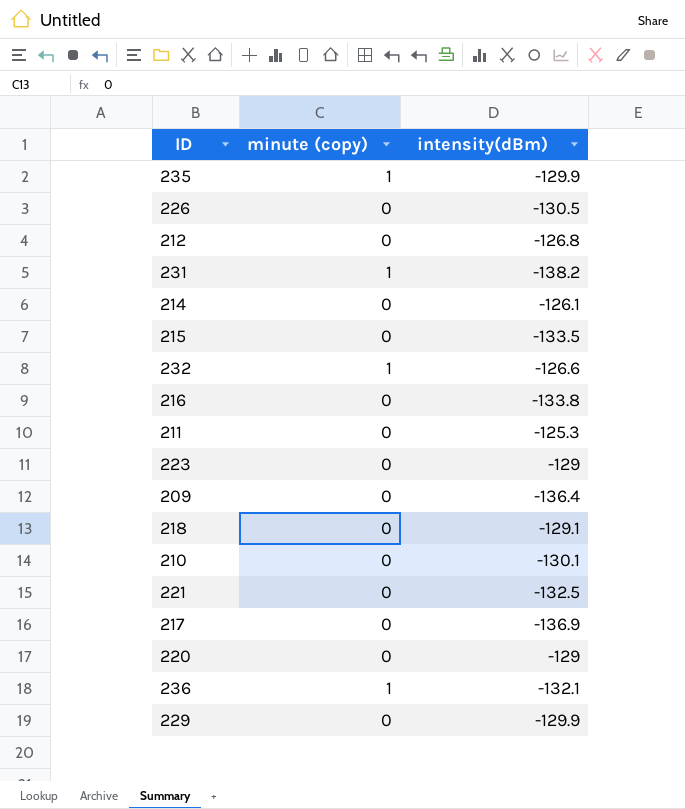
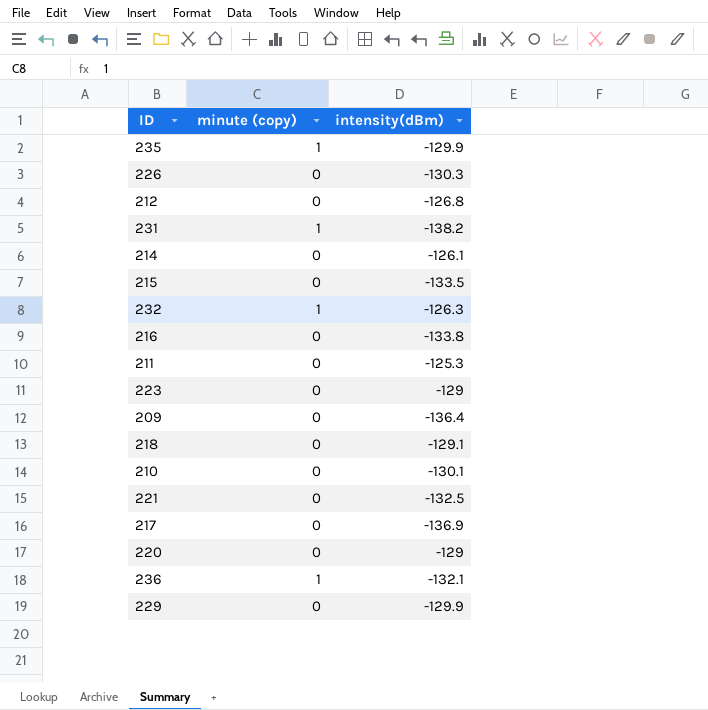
226 | intensity(dBm): -130.5 -> -130.3
232 | intensity(dBm): -126.6 -> -126.3

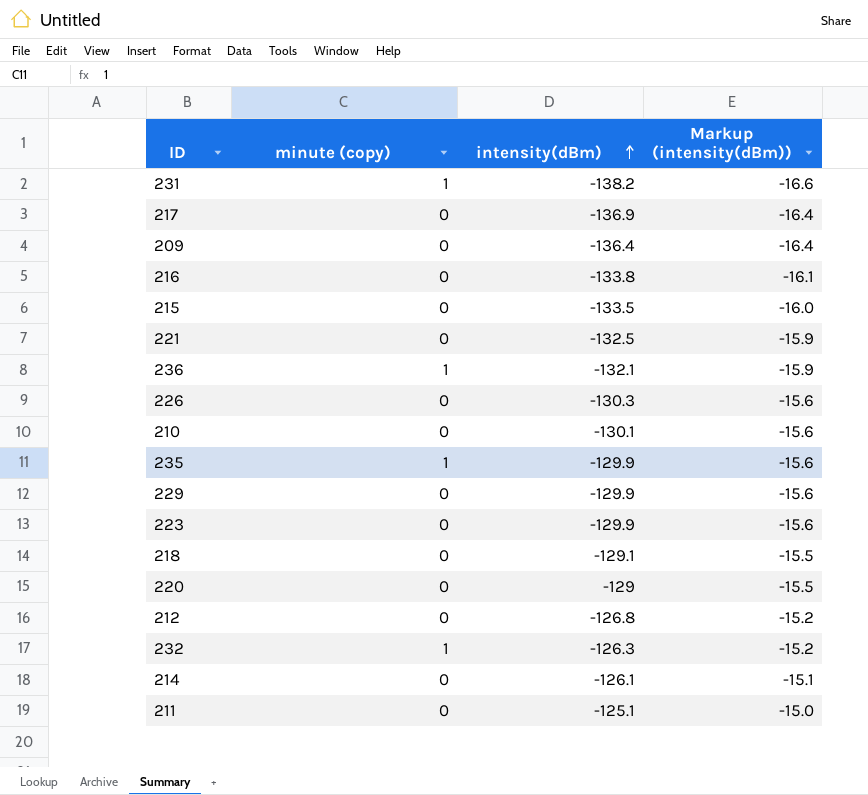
row order: none -> intensity(dBm) ascending
column Markup (intensity(dBm)) | formula: none -> [intensity(dBm)] * 0.12
223 | intensity(dBm): -129 -> -129.9
211 | intensity(dBm): -125.3 -> -125.1

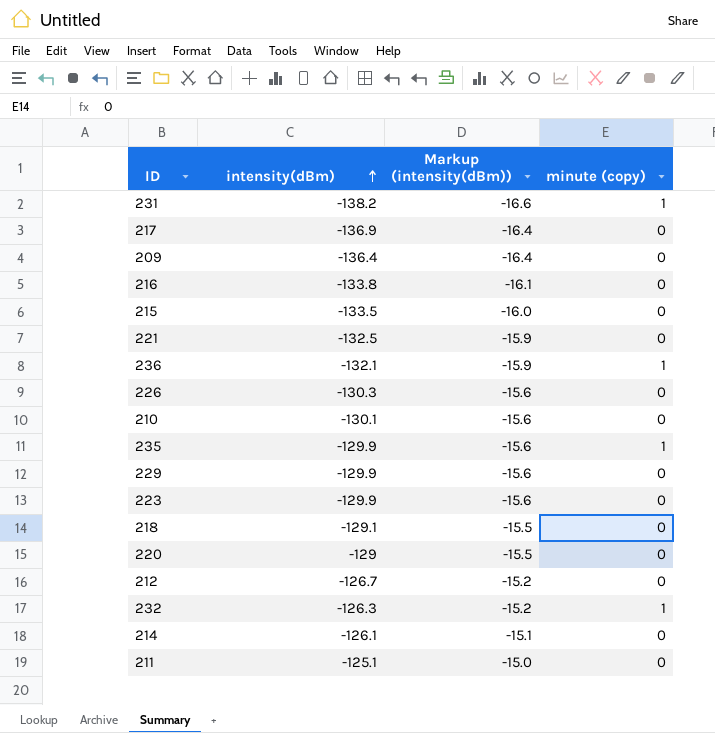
column minute (copy) | position: 2 -> 4
212 | intensity(dBm): -126.8 -> -126.7

